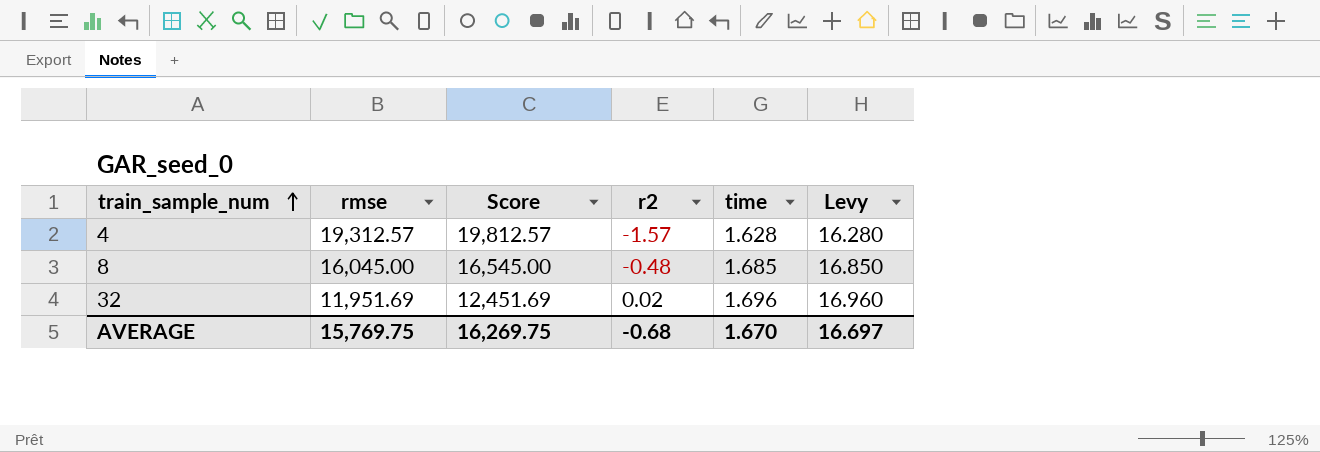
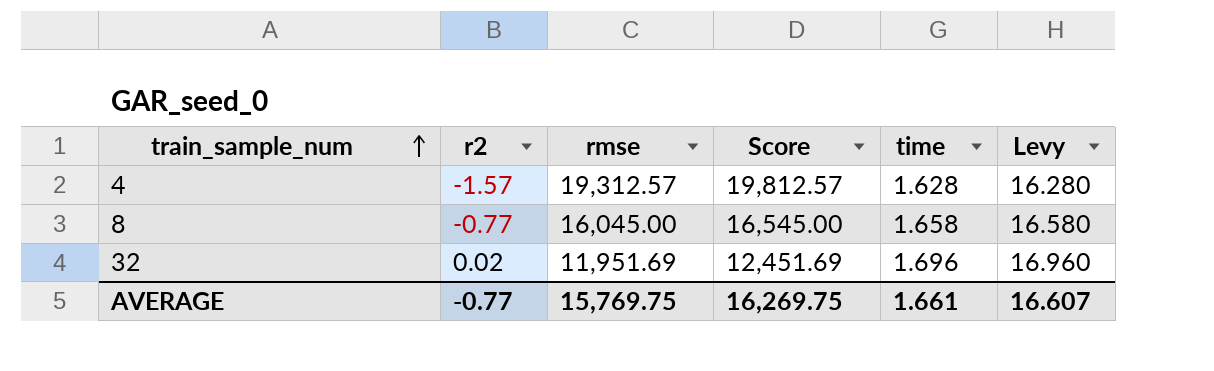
column r2 | position: 4 -> 2
8 | r2: -0.48 -> -0.77
8 | time: 1.685 -> 1.658
8 | Levy: 16.850 -> 16.580
AVERAGE | r2: -0.68 -> -0.77
AVERAGE | time: 1.670 -> 1.661
AVERAGE | Levy: 16.697 -> 16.607

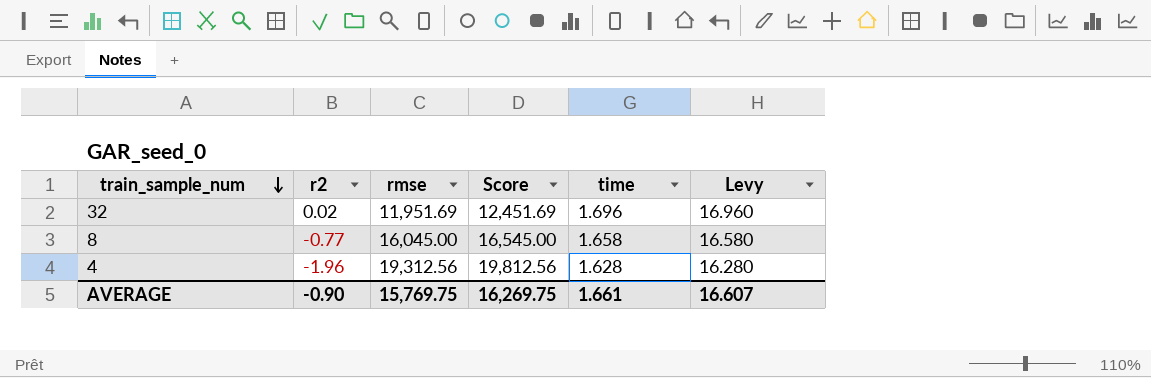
row order: train_sample_num ascending -> train_sample_num descending
4 | r2: -1.57 -> -1.96
4 | rmse: 19,312.57 -> 19,312.56
4 | Score: 19,812.57 -> 19,812.56
AVERAGE | r2: -0.77 -> -0.90

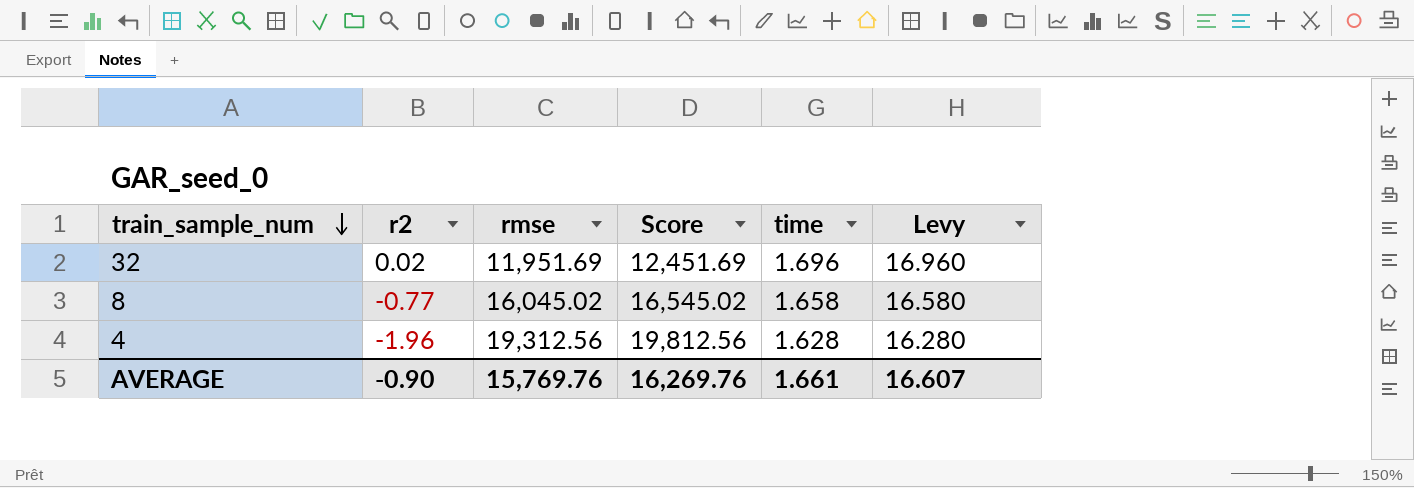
8 | rmse: 16,045.00 -> 16,045.02
8 | Score: 16,545.00 -> 16,545.02
AVERAGE | rmse: 15,769.75 -> 15,769.76
AVERAGE | Score: 16,269.75 -> 16,269.76

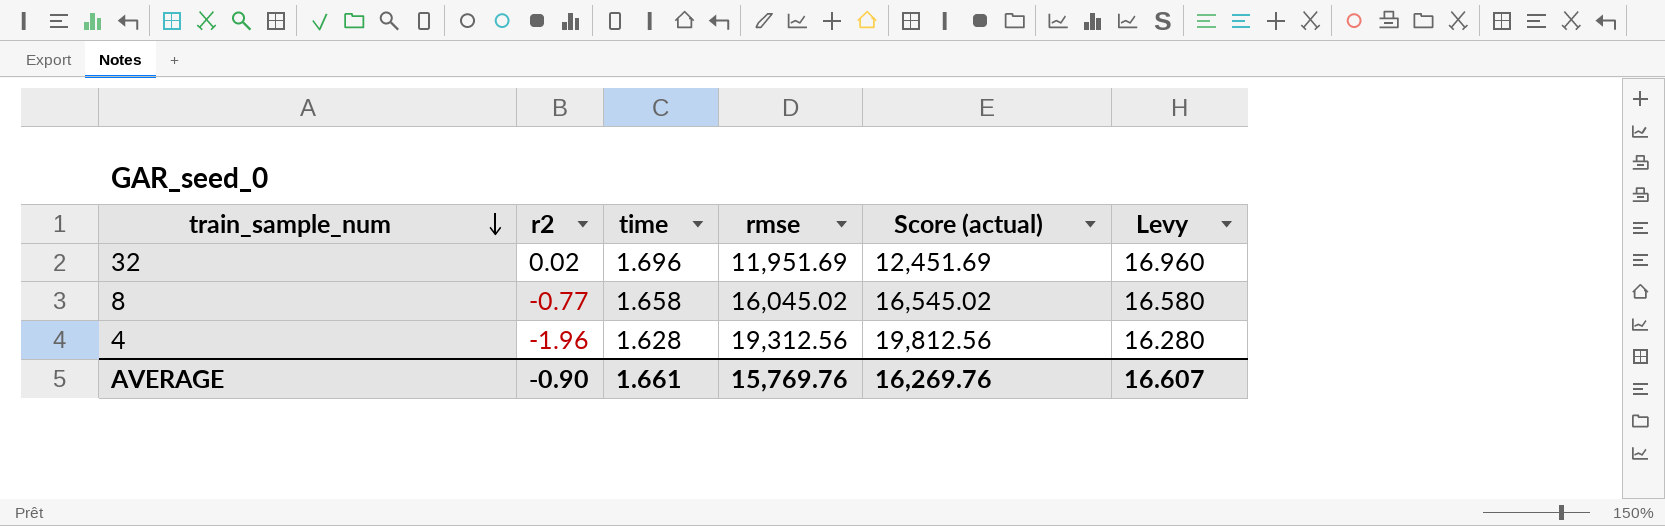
column time | position: 5 -> 3
column name: Score -> Score (actual)

